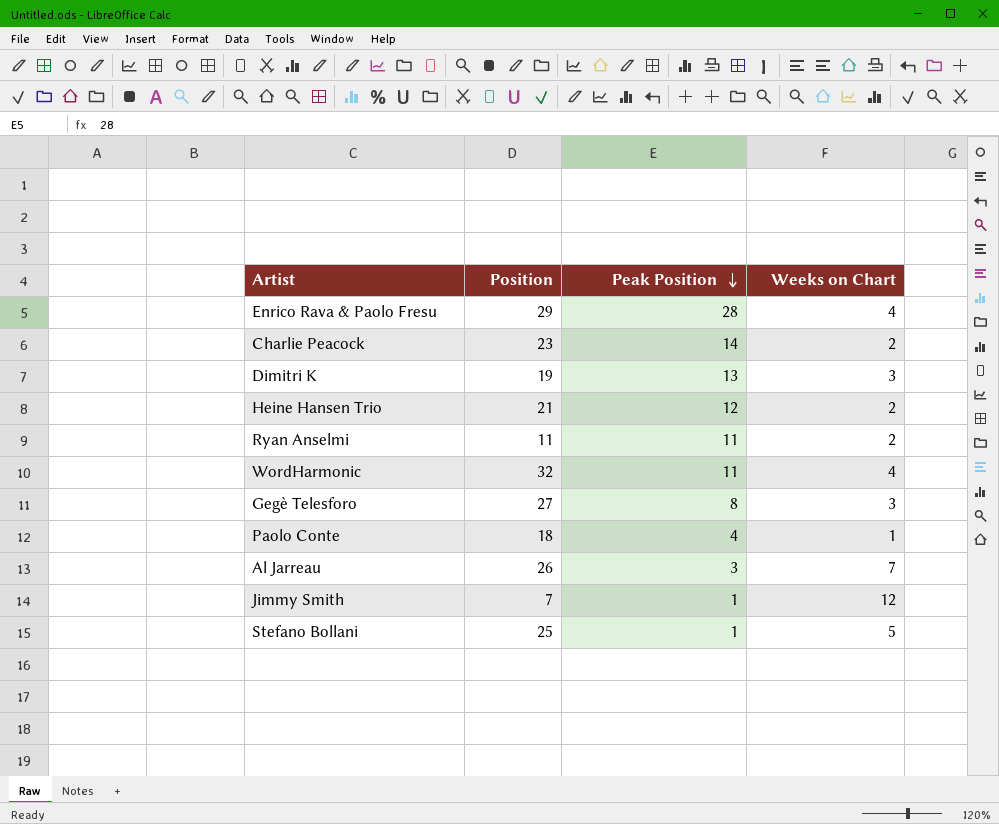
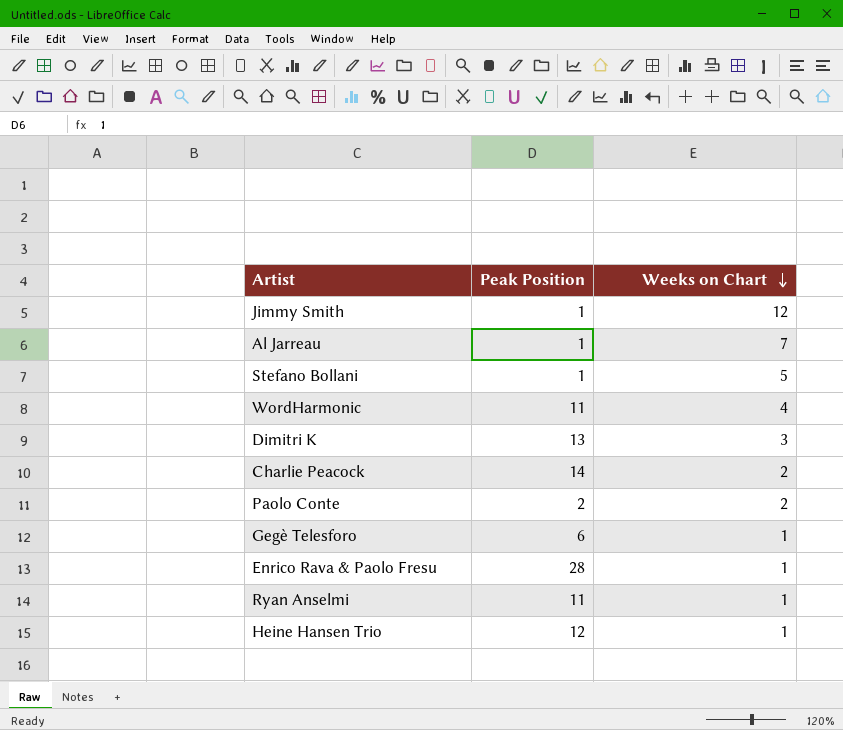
row order: Peak Position descending -> Weeks on Chart descending
column Position | position: 2 -> none
Al Jarreau | Peak Position: 3 -> 1
Paolo Conte | Peak Position: 4 -> 2
Paolo Conte | Weeks on Chart: 1 -> 2
Gegè Telesforo | Peak Position: 8 -> 6
Gegè Telesforo | Weeks on Chart: 3 -> 1
Enrico Rava & Paolo Fresu | Weeks on Chart: 4 -> 1
Ryan Anselmi | Weeks on Chart: 2 -> 1
Heine Hansen Trio | Weeks on Chart: 2 -> 1

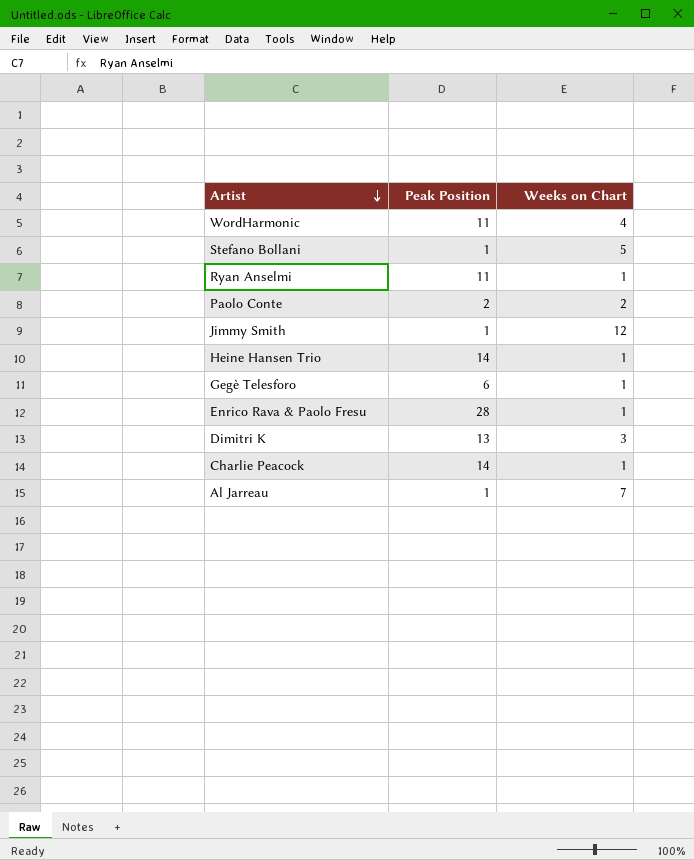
row order: Weeks on Chart descending -> Artist descending
Heine Hansen Trio | Peak Position: 12 -> 14
Charlie Peacock | Weeks on Chart: 2 -> 1

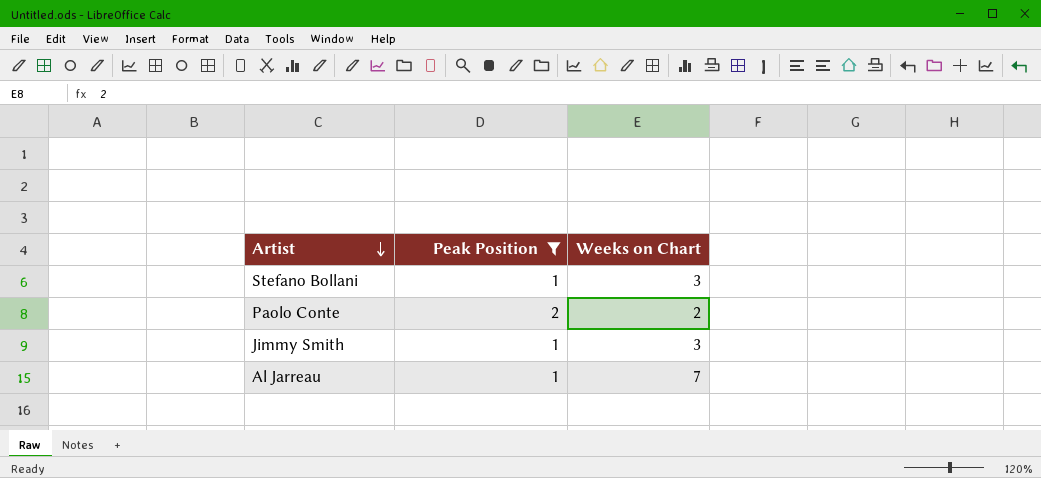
filter: none -> Peak Position <= 2
Stefano Bollani | Weeks on Chart: 5 -> 3
Jimmy Smith | Weeks on Chart: 12 -> 3

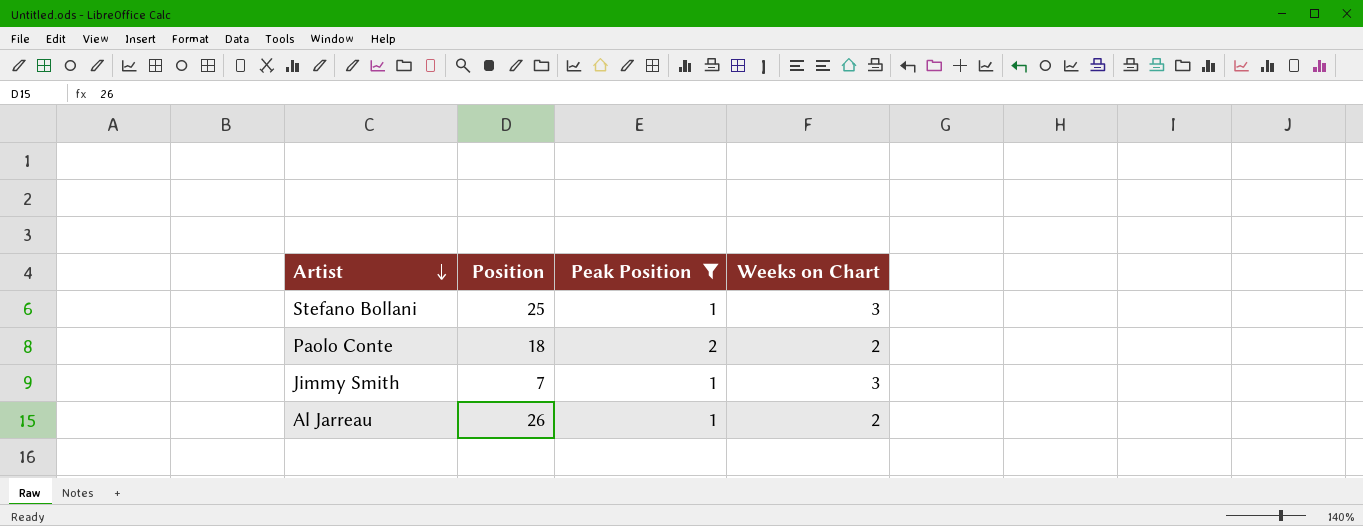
column Position | position: none -> 2
Al Jarreau | Weeks on Chart: 7 -> 2

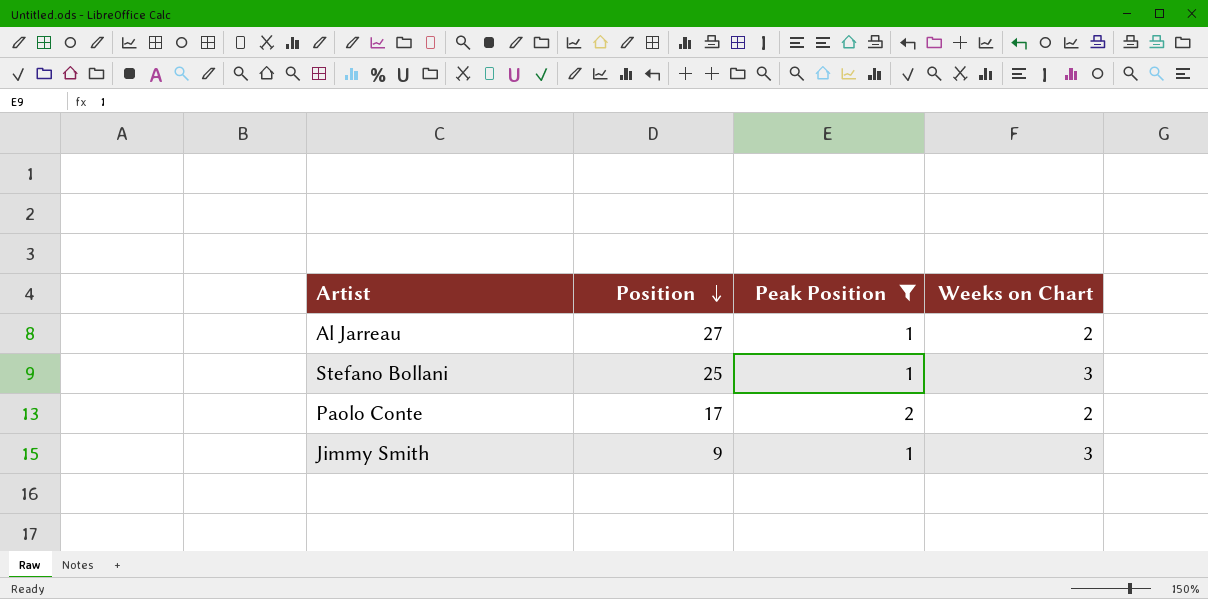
row order: Artist descending -> Position descending
Al Jarreau | Position: 26 -> 27
Paolo Conte | Position: 18 -> 17
Jimmy Smith | Position: 7 -> 9

